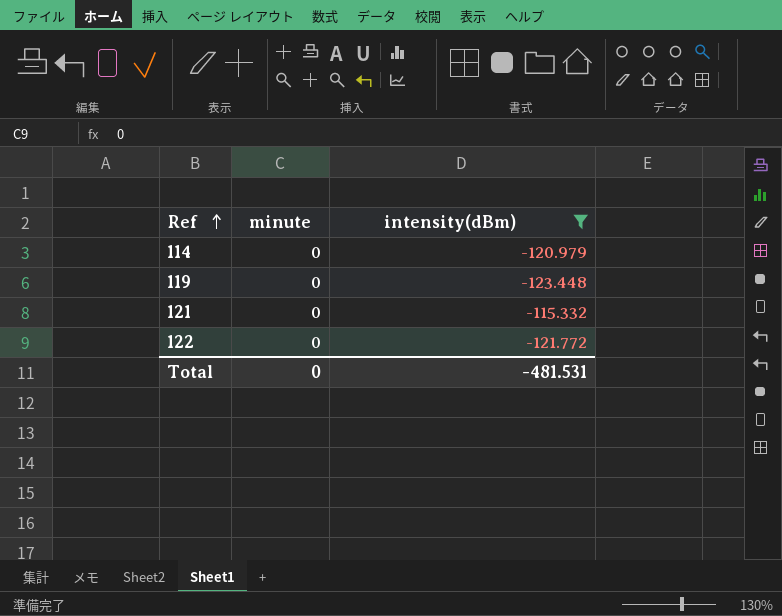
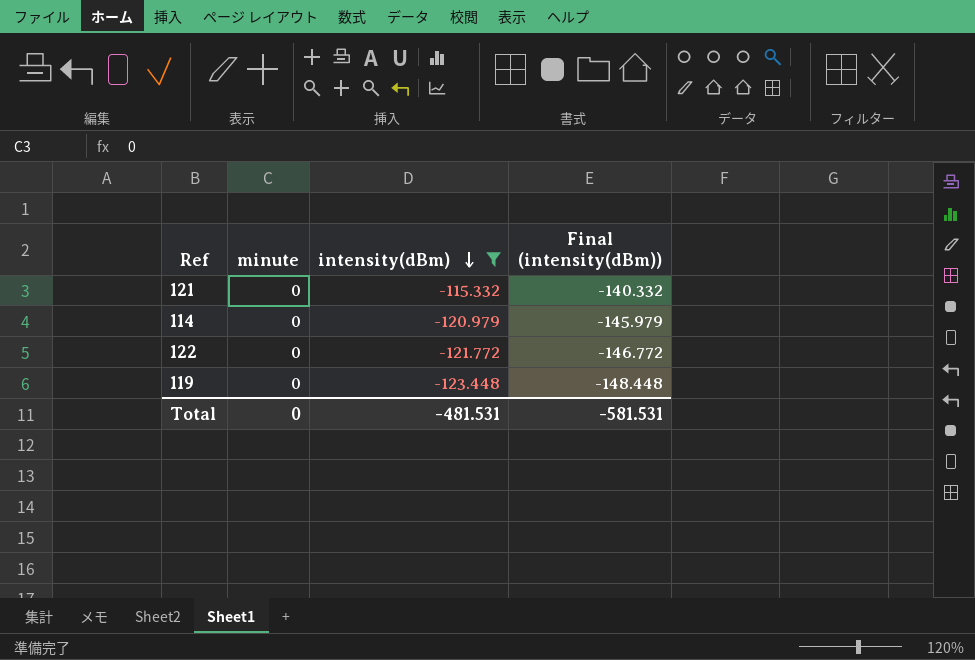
row order: Ref ascending -> intensity(dBm) descending
column Final (intensity(dBm)) | formula: none -> [intensity(dBm)] - 25

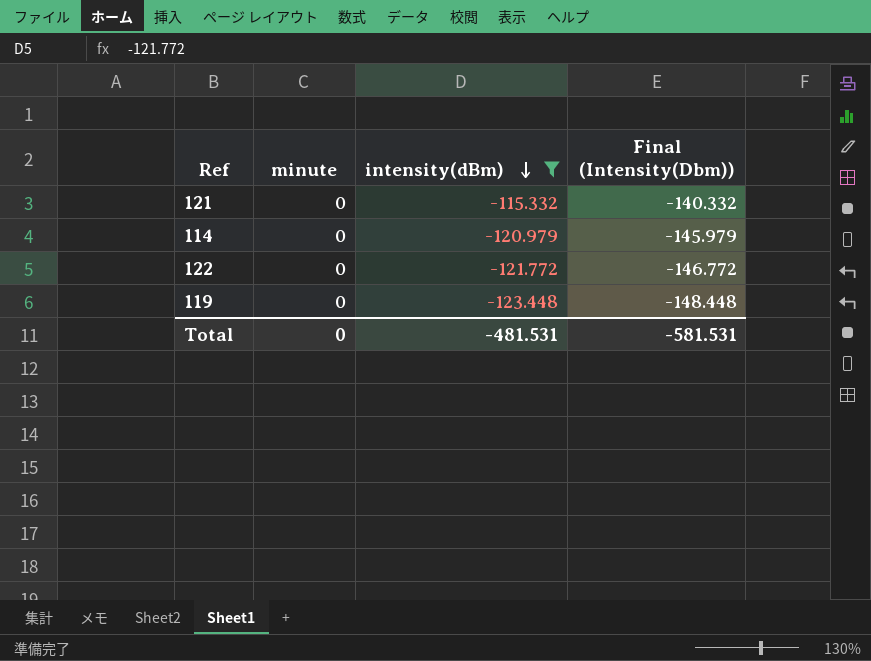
column name: Final (intensity(dBm)) -> Final (Intensity(Dbm))

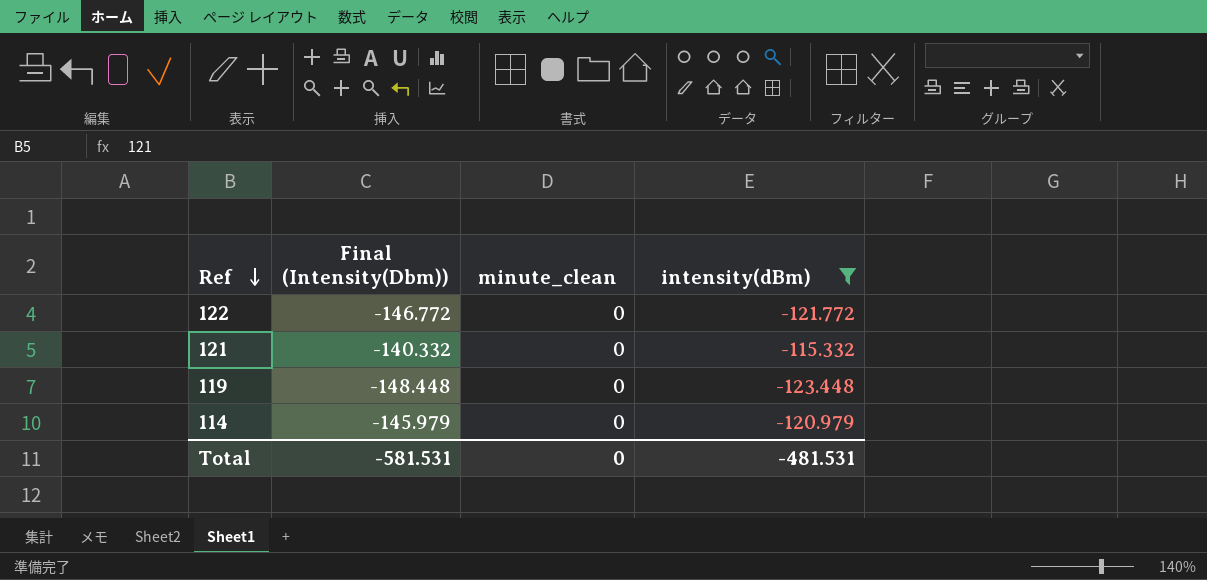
row order: intensity(dBm) descending -> Ref descending
column Final (Intensity(Dbm)) | position: 4 -> 2
column name: minute -> minute_clean

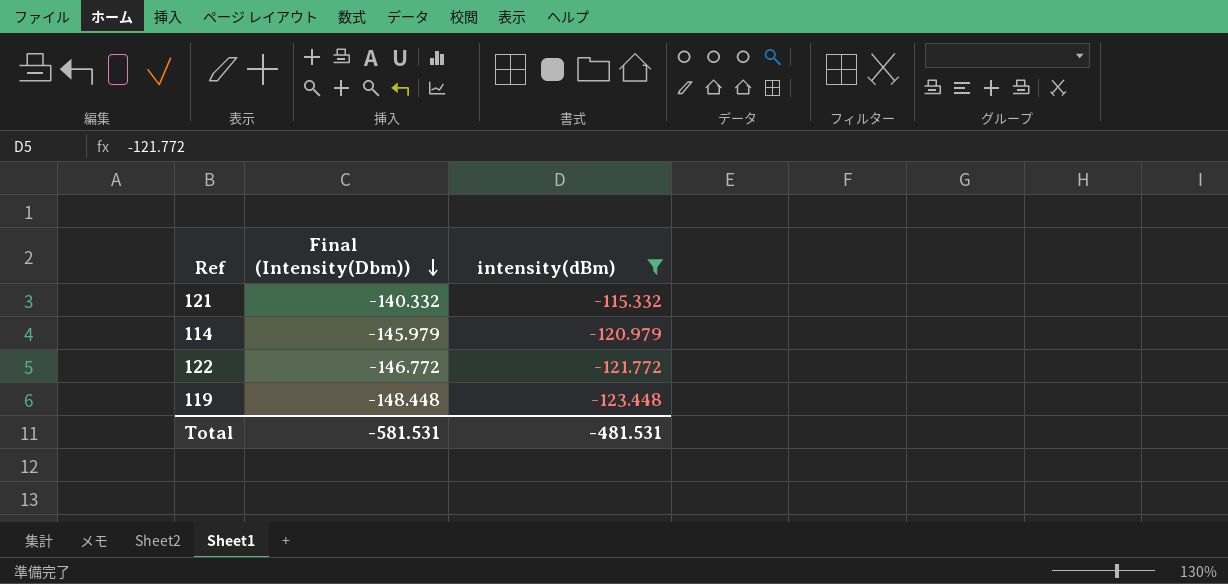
row order: Ref descending -> Final (Intensity(Dbm)) descending
column minute_clean | position: 3 -> none

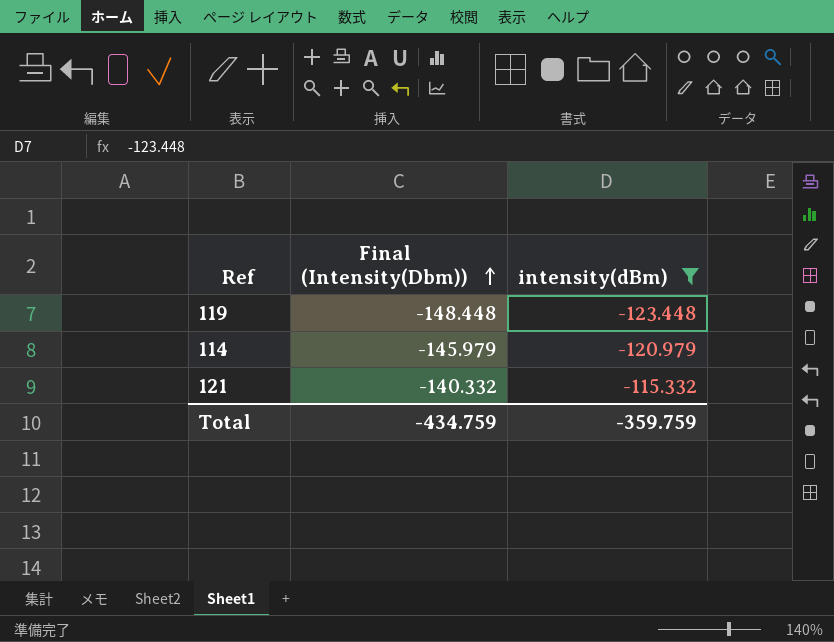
row order: Final (Intensity(Dbm)) descending -> Final (Intensity(Dbm)) ascending
row 122: -146.772 | -121.772 -> none
Total | Final (Intensity(Dbm)): -581.531 -> -434.759
Total | intensity(dBm): -481.531 -> -359.759

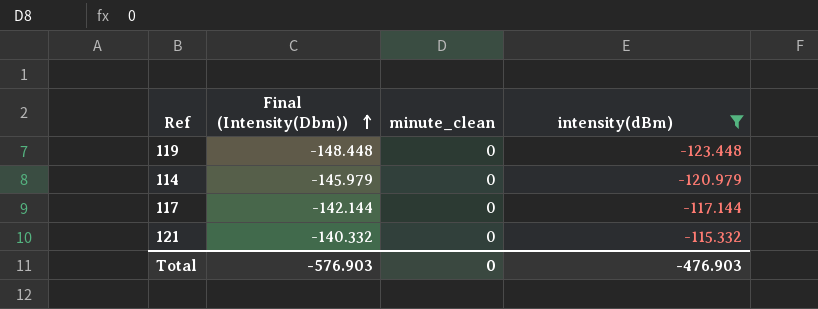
column minute_clean | position: none -> 3
row 117: none -> -142.144 | 0 | -117.144
Total | Final (Intensity(Dbm)): -434.759 -> -576.903
Total | intensity(dBm): -359.759 -> -476.903

